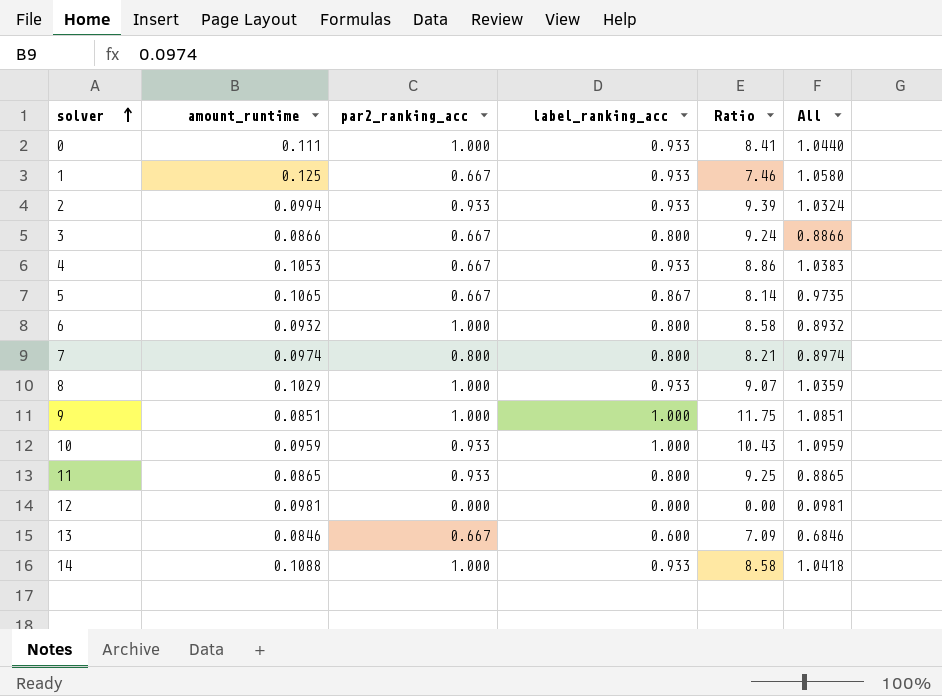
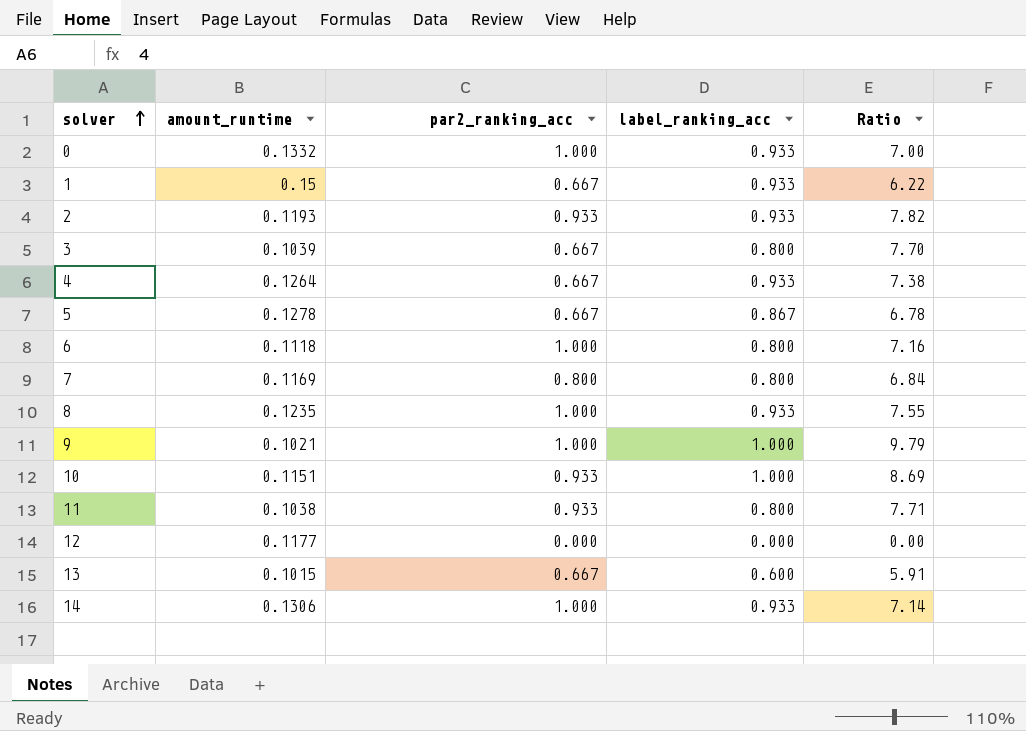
column All | formula: [amount_runtime] + [label_ranking_acc] -> none
0 | amount_runtime: 0.111 -> 0.1332
0 | Ratio: 8.41 -> 7.00
1 | amount_runtime: 0.125 -> 0.15
1 | Ratio: 7.46 -> 6.22
2 | amount_runtime: 0.0994 -> 0.1193
2 | Ratio: 9.39 -> 7.82
3 | amount_runtime: 0.0866 -> 0.1039
3 | Ratio: 9.24 -> 7.70
4 | amount_runtime: 0.1053 -> 0.1264
4 | Ratio: 8.86 -> 7.38
5 | amount_runtime: 0.1065 -> 0.1278
5 | Ratio: 8.14 -> 6.78
6 | amount_runtime: 0.0932 -> 0.1118
6 | Ratio: 8.58 -> 7.16
7 | amount_runtime: 0.0974 -> 0.1169
7 | Ratio: 8.21 -> 6.84
8 | amount_runtime: 0.1029 -> 0.1235
8 | Ratio: 9.07 -> 7.55
9 | amount_runtime: 0.0851 -> 0.1021
9 | Ratio: 11.75 -> 9.79
10 | amount_runtime: 0.0959 -> 0.1151
10 | Ratio: 10.43 -> 8.69
11 | amount_runtime: 0.0865 -> 0.1038
11 | Ratio: 9.25 -> 7.71
12 | amount_runtime: 0.0981 -> 0.1177
13 | amount_runtime: 0.0846 -> 0.1015
13 | Ratio: 7.09 -> 5.91
14 | amount_runtime: 0.1088 -> 0.1306
14 | Ratio: 8.58 -> 7.14

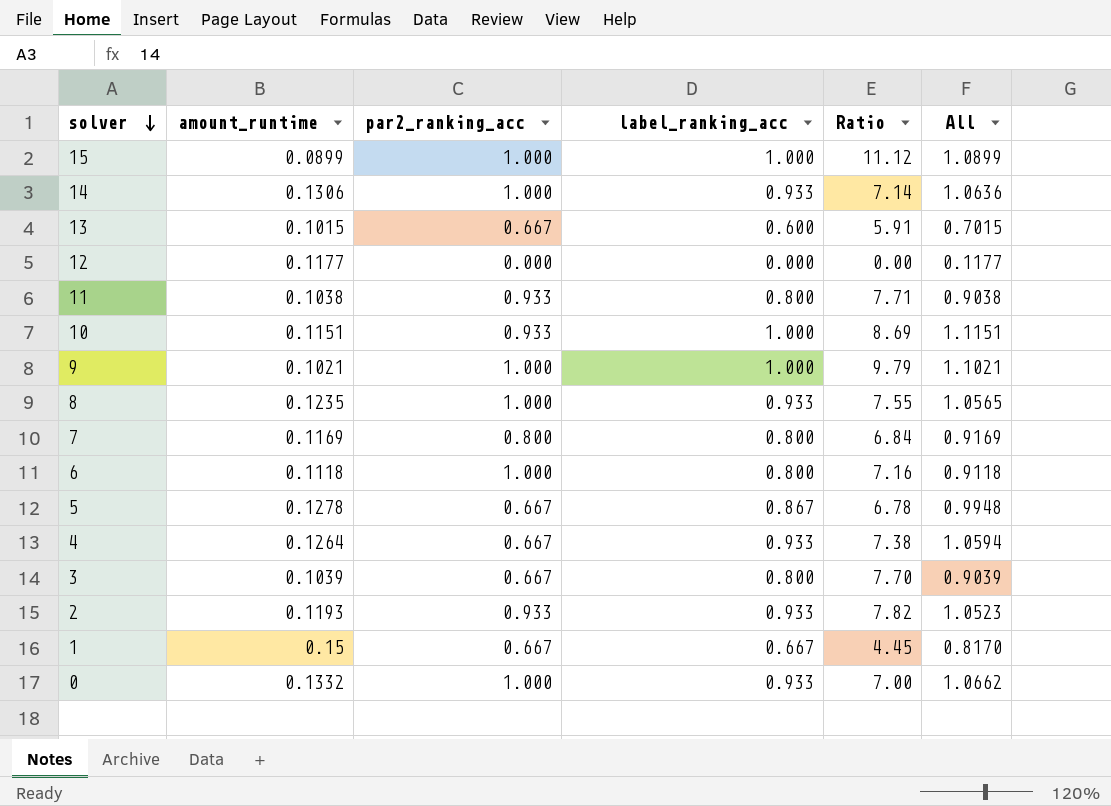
row order: solver ascending -> solver descending
column All | formula: none -> [amount_runtime] + [label_ranking_acc]
row 15: none -> 0.0899 | 1.000 | 1.000 | 11.12 | 1.0899
1 | label_ranking_acc: 0.933 -> 0.667
1 | Ratio: 6.22 -> 4.45

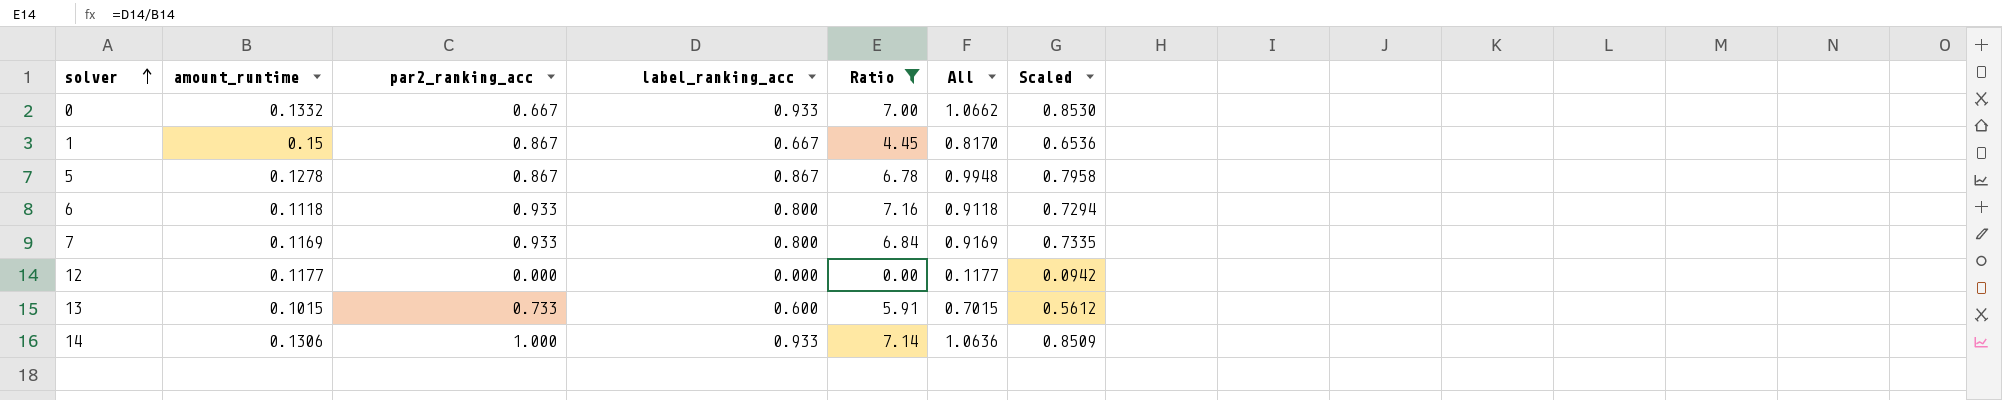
filter: none -> Ratio <= 7.16
row order: solver descending -> solver ascending
column Scaled | formula: none -> [All] * 0.8
0 | par2_ranking_acc: 1.000 -> 0.667
1 | par2_ranking_acc: 0.667 -> 0.867
5 | par2_ranking_acc: 0.667 -> 0.867
6 | par2_ranking_acc: 1.000 -> 0.933
7 | par2_ranking_acc: 0.800 -> 0.933
13 | par2_ranking_acc: 0.667 -> 0.733

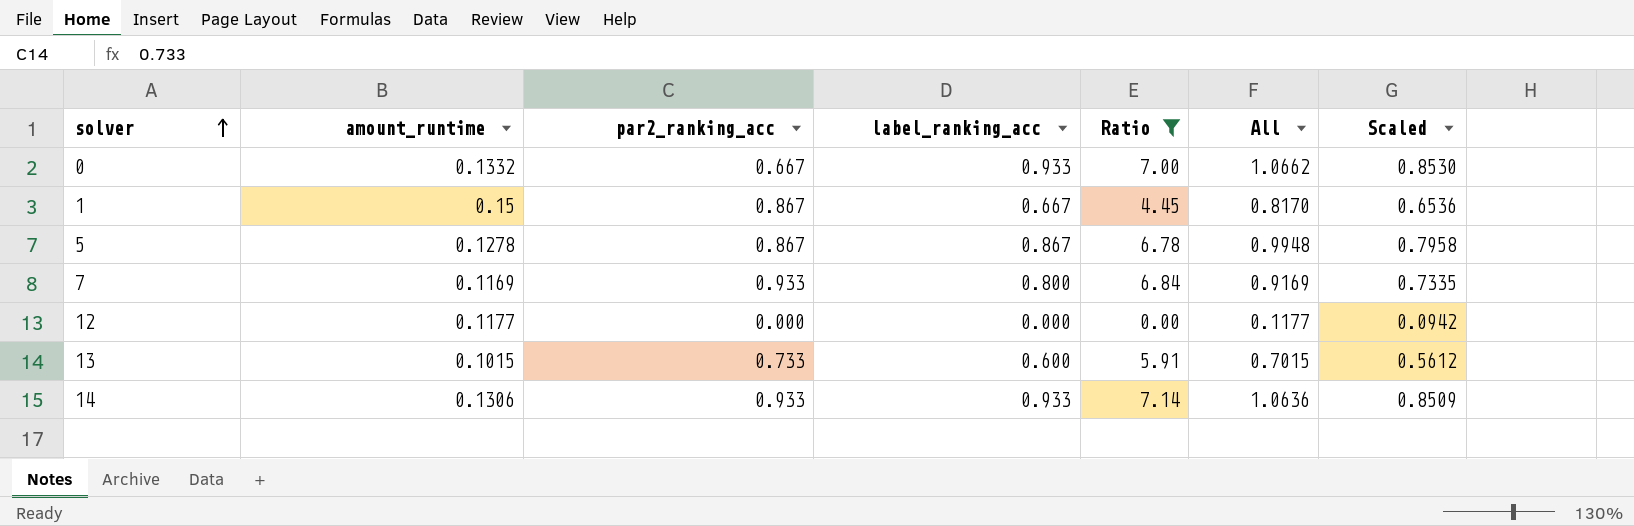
row 6: 0.1118 | 0.933 | 0.800 | 7.16 | 0.9118 | 0.7294 -> none
14 | par2_ranking_acc: 1.000 -> 0.933

